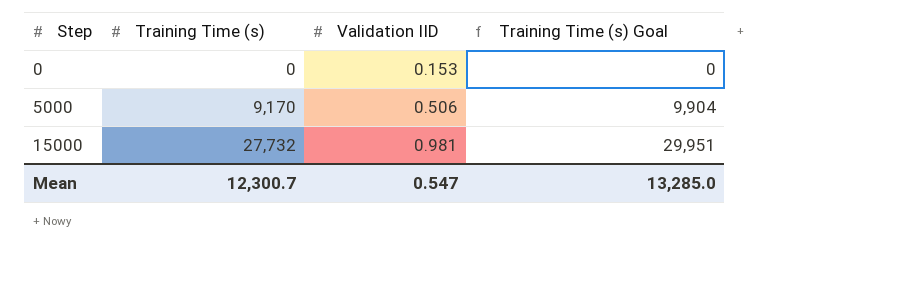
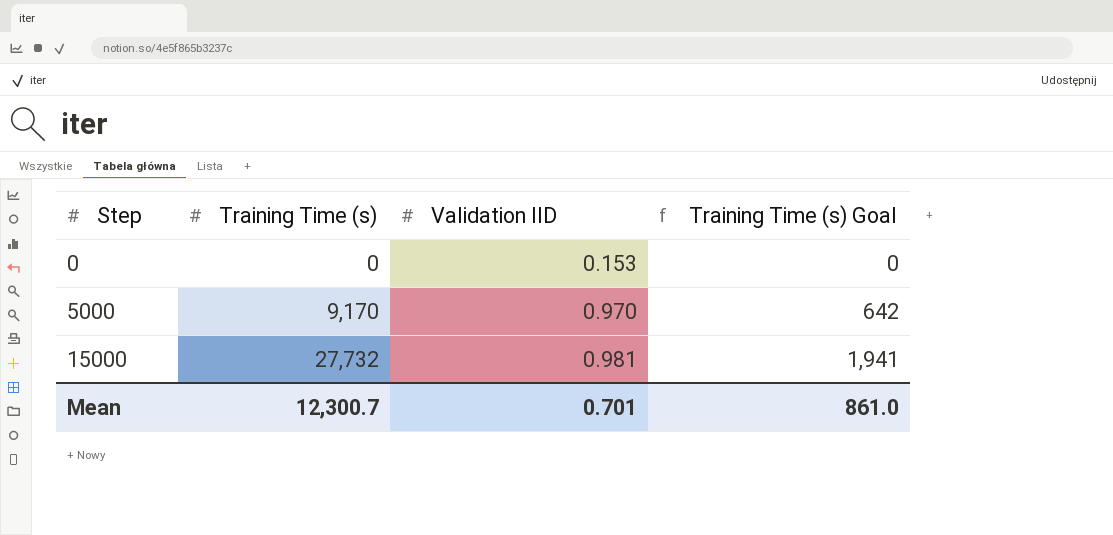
column Training Time (s) Goal | formula: [Training Time (s)] * 1.08 -> [Training Time (s)] * 0.07
5000 | Validation IID: 0.506 -> 0.970
Mean | Validation IID: 0.547 -> 0.701
Mean | Training Time (s) Goal: 13,285.0 -> 861.0

